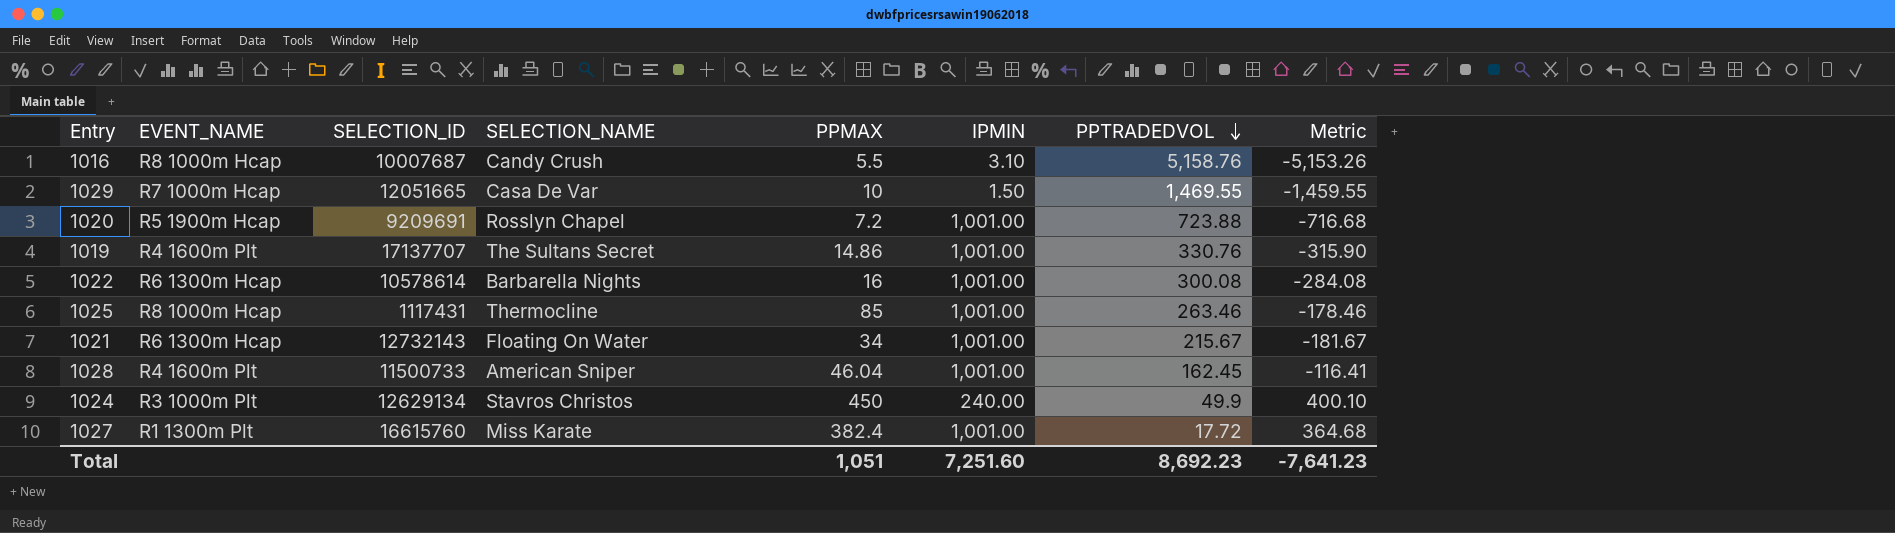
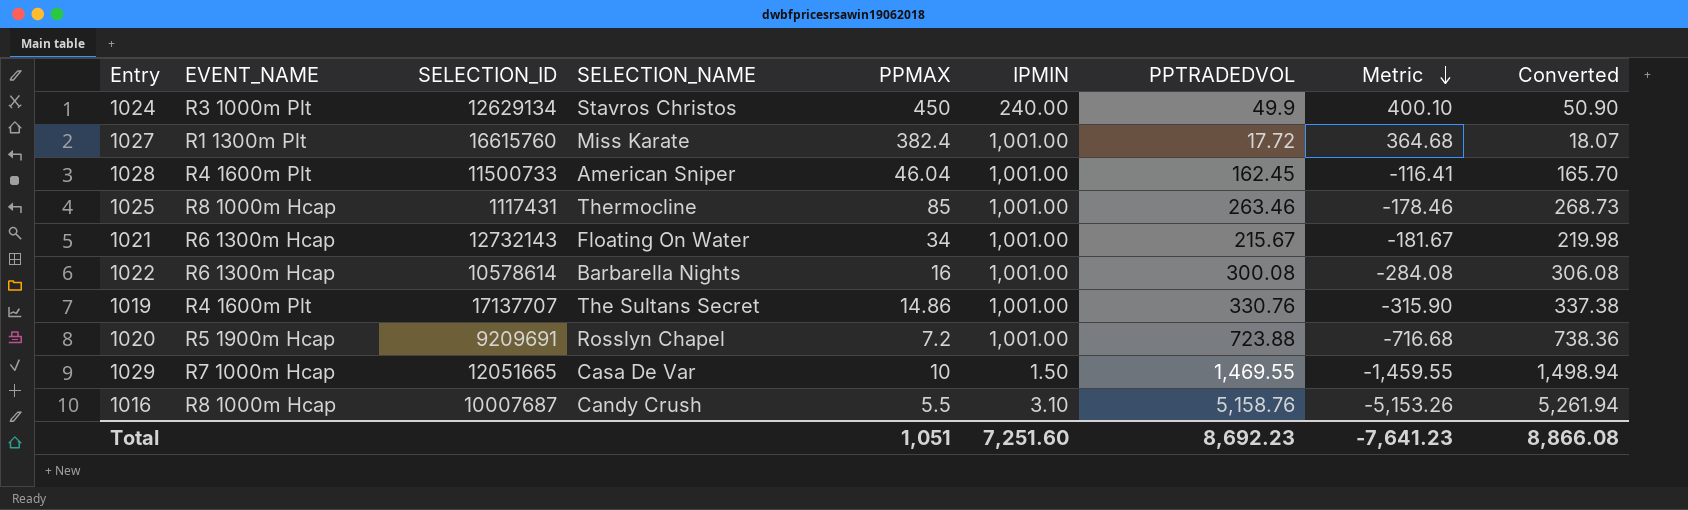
row order: PPTRADEDVOL descending -> Metric descending
column Converted | formula: none -> [PPTRADEDVOL] * 1.02

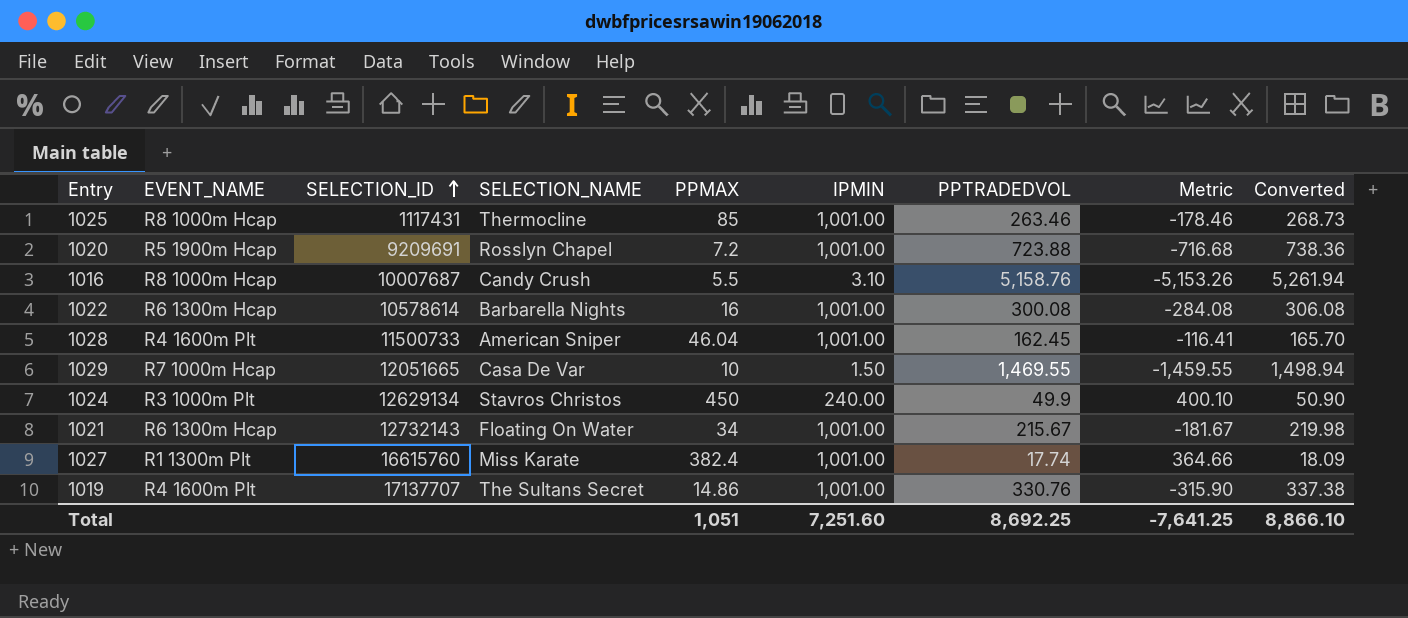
row order: Metric descending -> SELECTION_ID ascending
1027 | PPTRADEDVOL: 17.72 -> 17.74
1027 | Metric: 364.68 -> 364.66
1027 | Converted: 18.07 -> 18.09
Total | PPTRADEDVOL: 8,692.23 -> 8,692.25
Total | Metric: -7,641.23 -> -7,641.25
Total | Converted: 8,866.08 -> 8,866.10

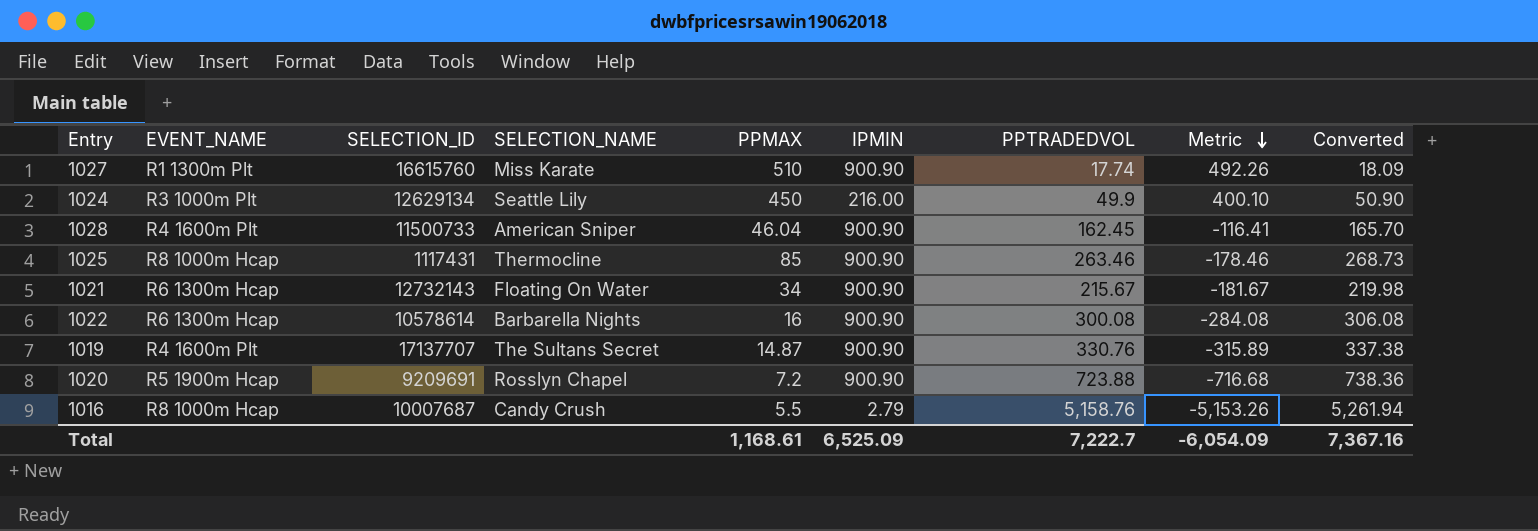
row order: SELECTION_ID ascending -> Metric descending
row 1029: R7 1000m Hcap | 12051665 | Casa De Var | 10 | 1.50 | 1,469.55 | -1,459.55 | 1,498.94 -> none
1027 | PPMAX: 382.4 -> 510
1027 | IPMIN: 1,001.00 -> 900.90
1027 | Metric: 364.66 -> 492.26
1024 | SELECTION_NAME: Stavros Christos -> Seattle Lily
1024 | IPMIN: 240.00 -> 216.00
1028 | IPMIN: 1,001.00 -> 900.90
1025 | IPMIN: 1,001.00 -> 900.90
1021 | IPMIN: 1,001.00 -> 900.90
1022 | IPMIN: 1,001.00 -> 900.90
1019 | PPMAX: 14.86 -> 14.87
1019 | IPMIN: 1,001.00 -> 900.90
1019 | Metric: -315.90 -> -315.89
1020 | IPMIN: 1,001.00 -> 900.90
1016 | IPMIN: 3.10 -> 2.79
Total | PPMAX: 1,051 -> 1,168.61
Total | IPMIN: 7,251.60 -> 6,525.09
Total | PPTRADEDVOL: 8,692.25 -> 7,222.7
Total | Metric: -7,641.25 -> -6,054.09
Total | Converted: 8,866.10 -> 7,367.16

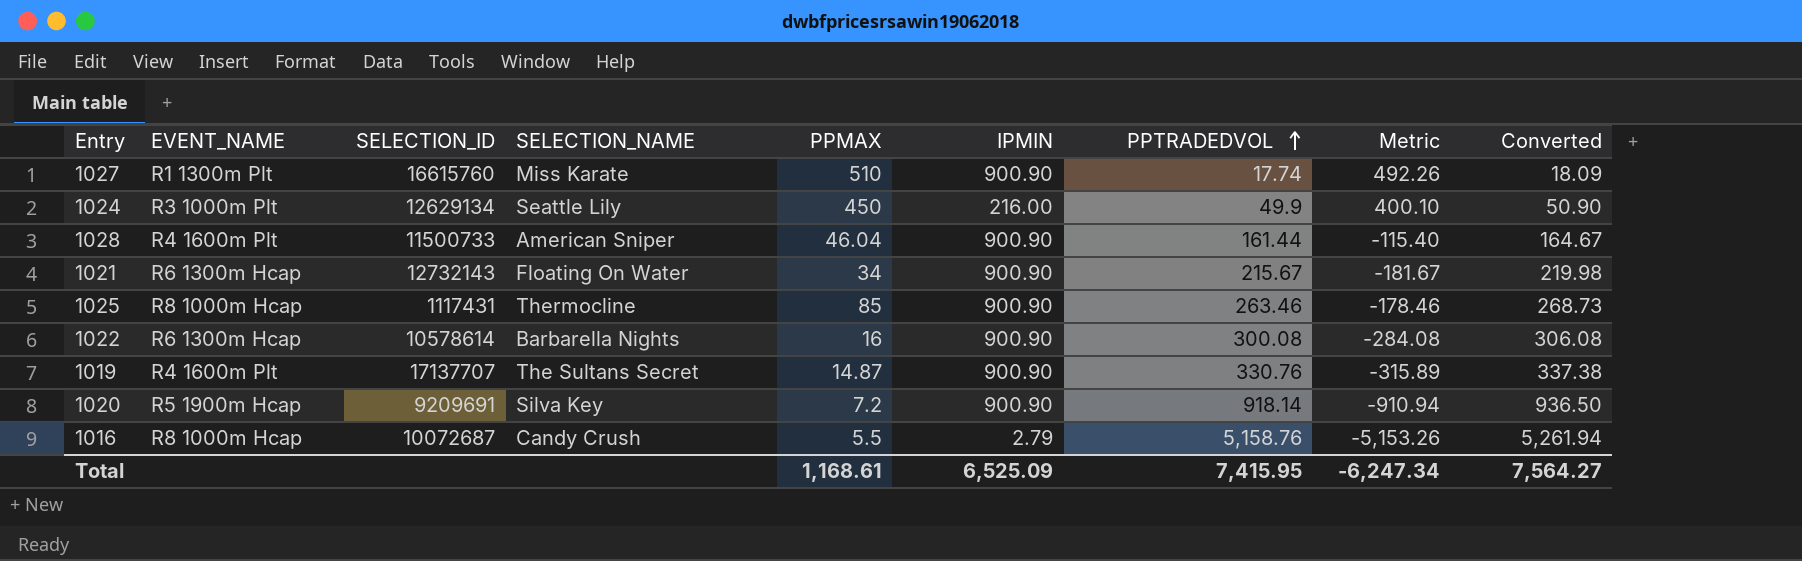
row order: Metric descending -> PPTRADEDVOL ascending
1028 | PPTRADEDVOL: 162.45 -> 161.44
1028 | Metric: -116.41 -> -115.40
1028 | Converted: 165.70 -> 164.67
1020 | SELECTION_NAME: Rosslyn Chapel -> Silva Key
1020 | PPTRADEDVOL: 723.88 -> 918.14
1020 | Metric: -716.68 -> -910.94
1020 | Converted: 738.36 -> 936.50
1016 | SELECTION_ID: 10007687 -> 10072687
Total | PPTRADEDVOL: 7,222.7 -> 7,415.95
Total | Metric: -6,054.09 -> -6,247.34
Total | Converted: 7,367.16 -> 7,564.27

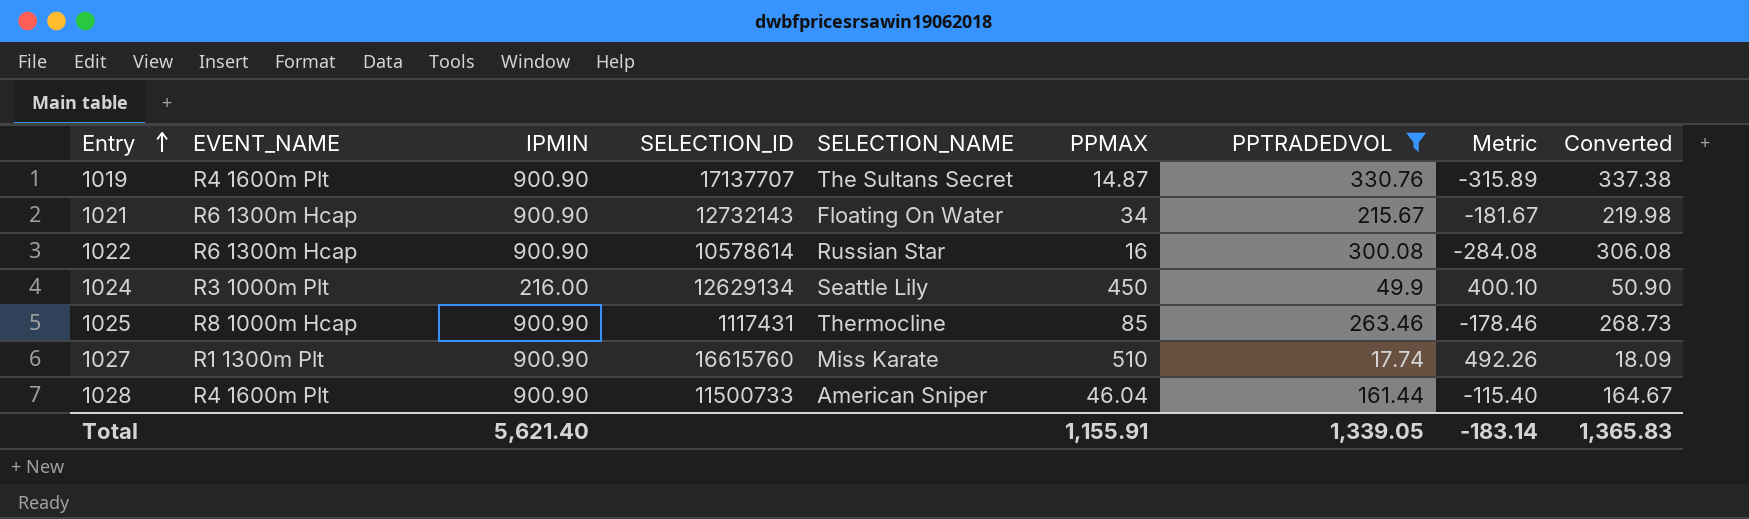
filter: none -> PPTRADEDVOL <= 330.76
row order: PPTRADEDVOL ascending -> Entry ascending
column IPMIN | position: 6 -> 3
1022 | SELECTION_NAME: Barbarella Nights -> Russian Star
Total | IPMIN: 6,525.09 -> 5,621.40
Total | PPMAX: 1,168.61 -> 1,155.91
Total | PPTRADEDVOL: 7,415.95 -> 1,339.05
Total | Metric: -6,247.34 -> -183.14
Total | Converted: 7,564.27 -> 1,365.83

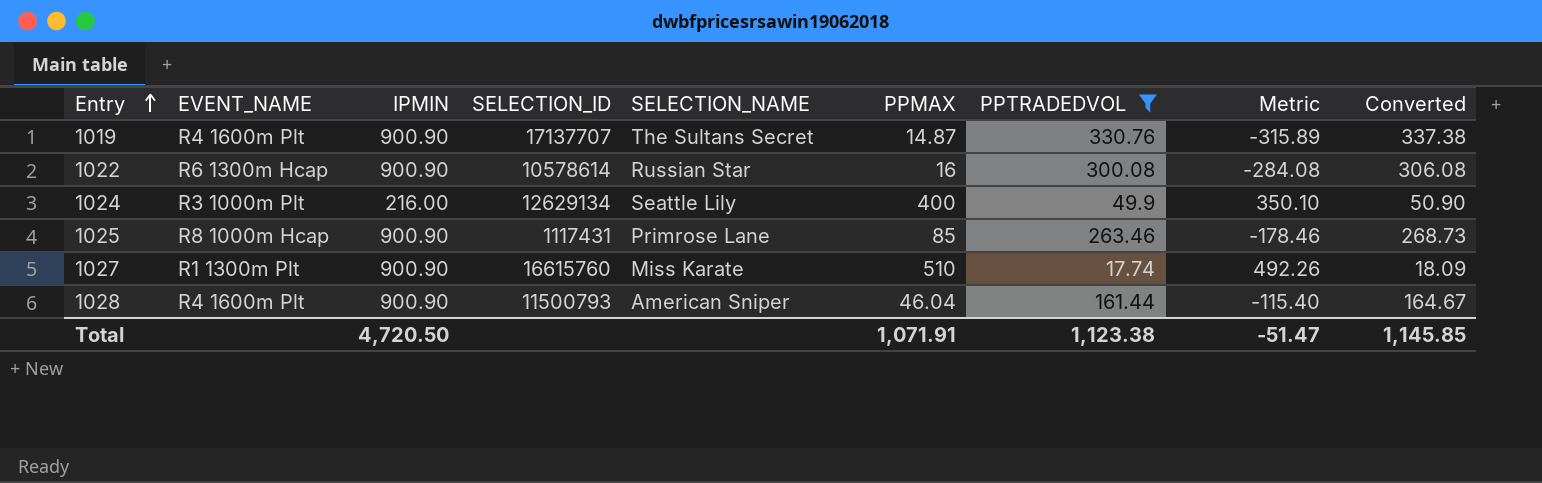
row 1021: R6 1300m Hcap | 900.90 | 12732143 | Floating On Water | 34 | 215.67 | -181.67 | 219.98 -> none
1024 | PPMAX: 450 -> 400
1024 | Metric: 400.10 -> 350.10
1025 | SELECTION_NAME: Thermocline -> Primrose Lane
1028 | SELECTION_ID: 11500733 -> 11500793
Total | IPMIN: 5,621.40 -> 4,720.50
Total | PPMAX: 1,155.91 -> 1,071.91
Total | PPTRADEDVOL: 1,339.05 -> 1,123.38
Total | Metric: -183.14 -> -51.47
Total | Converted: 1,365.83 -> 1,145.85

